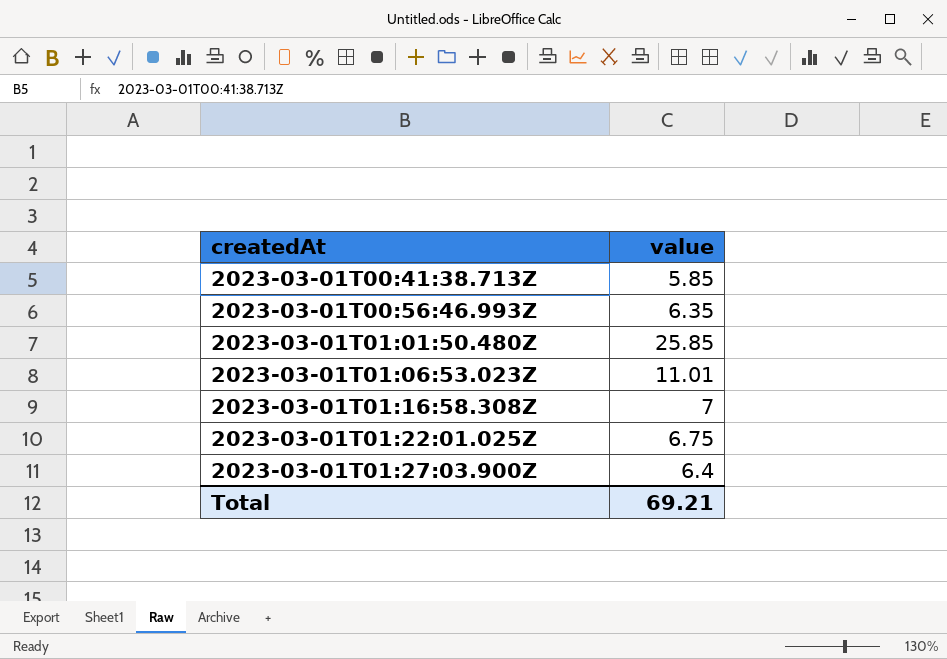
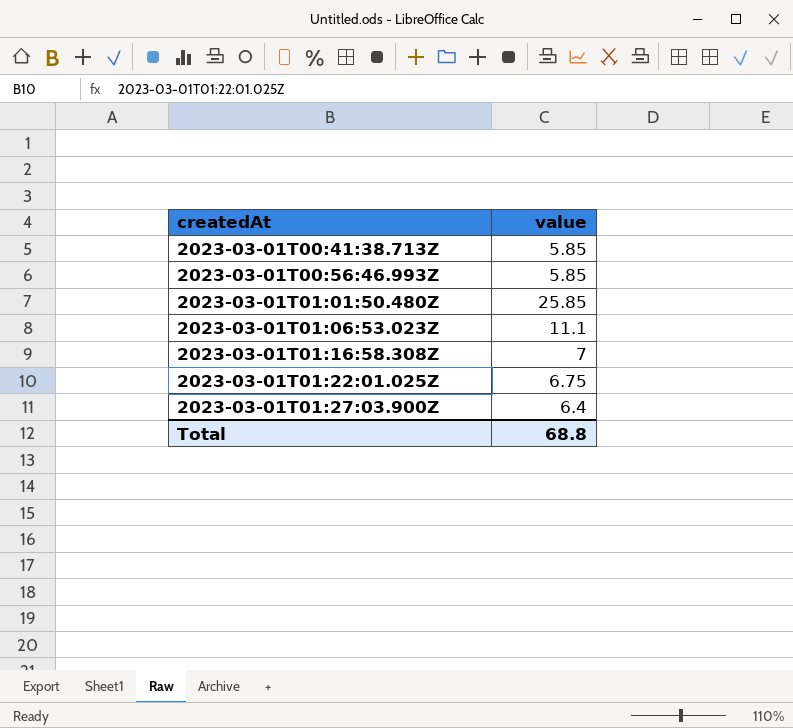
2023-03-01T00:56:46.993Z | value: 6.35 -> 5.85
2023-03-01T01:06:53.023Z | value: 11.01 -> 11.1
Total | value: 69.21 -> 68.8

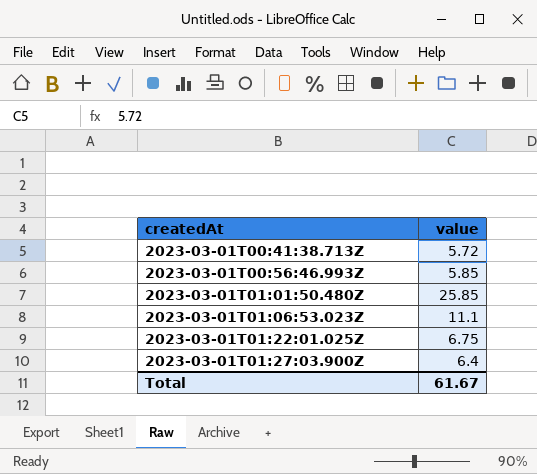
row 2023-03-01T01:16:58.308Z: 7 -> none
2023-03-01T00:41:38.713Z | value: 5.85 -> 5.72
Total | value: 68.8 -> 61.67

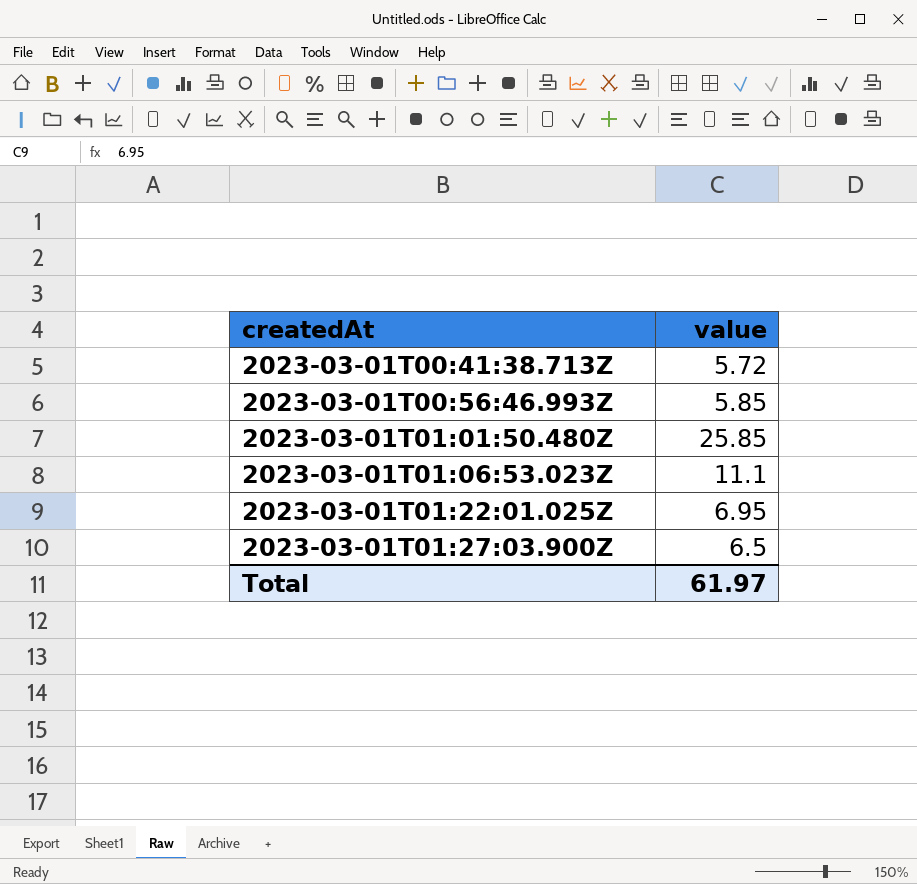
2023-03-01T01:22:01.025Z | value: 6.75 -> 6.95
2023-03-01T01:27:03.900Z | value: 6.4 -> 6.5
Total | value: 61.67 -> 61.97

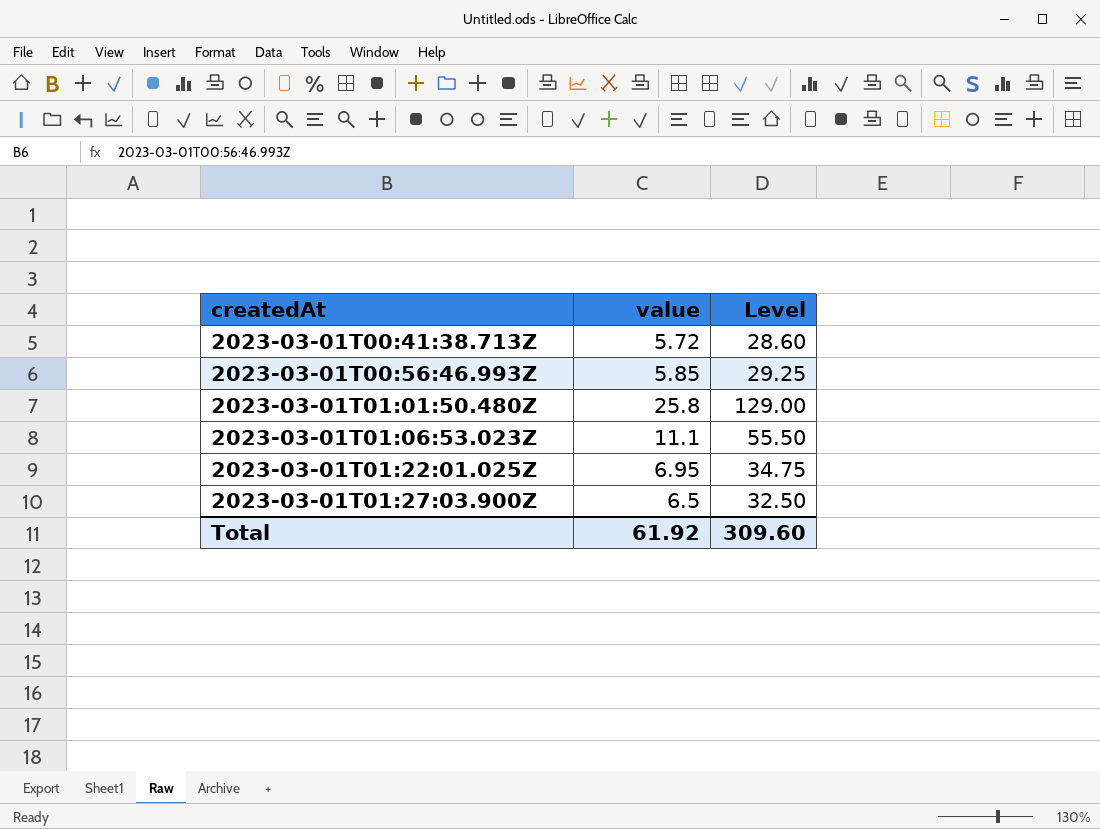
column Level | formula: none -> [value] * 5
2023-03-01T01:01:50.480Z | value: 25.85 -> 25.8
Total | value: 61.97 -> 61.92

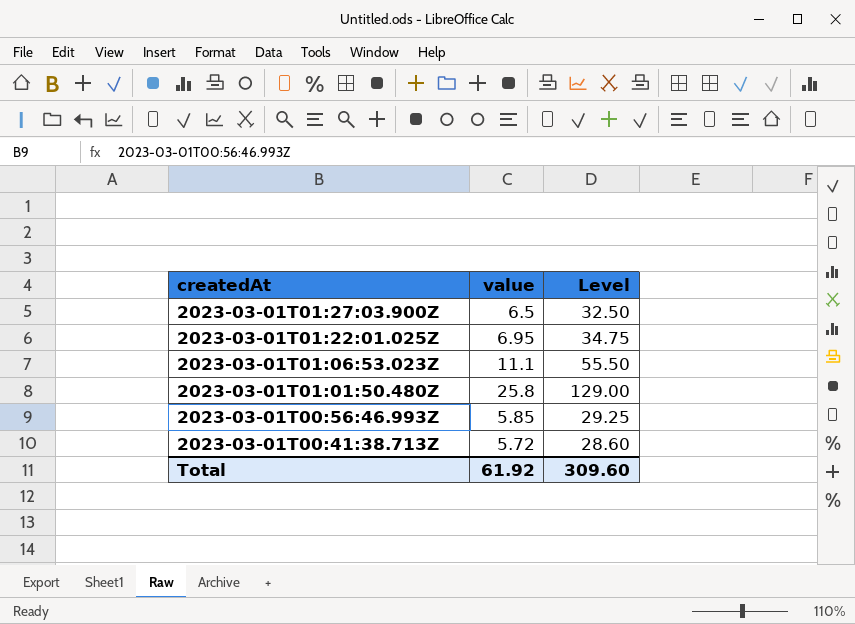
row order: createdAt ascending -> createdAt descending

